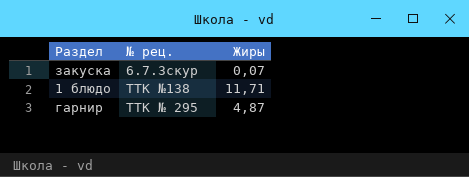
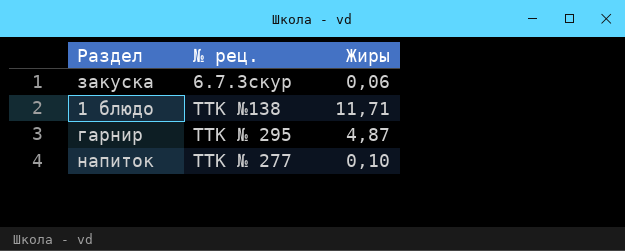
закуска | Жиры: 0,07 -> 0,06
row напиток: none -> ТТК № 277 | 0,10

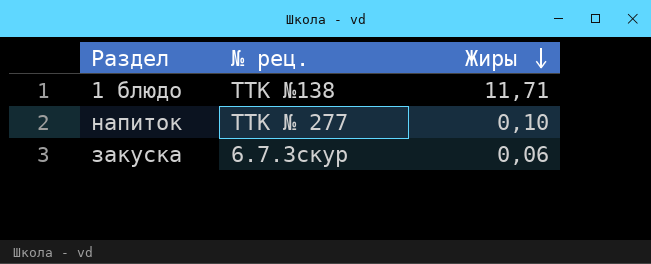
row order: none -> Жиры descending
row гарнир: ТТК № 295 | 4,87 -> none

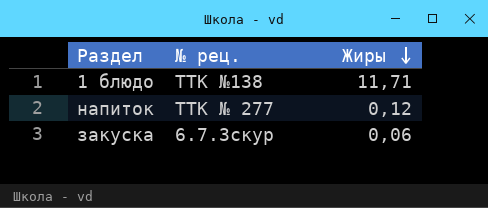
напиток | Жиры: 0,10 -> 0,12

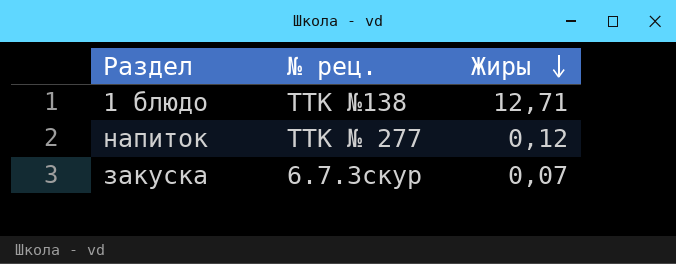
1 блюдо | Жиры: 11,71 -> 12,71
закуска | Жиры: 0,06 -> 0,07

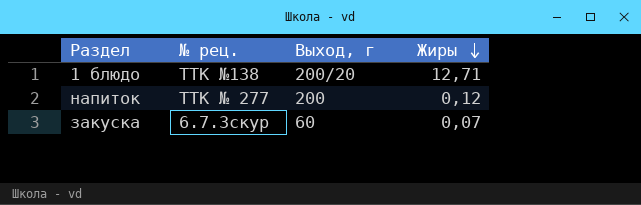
column Выход, г | position: none -> 3

